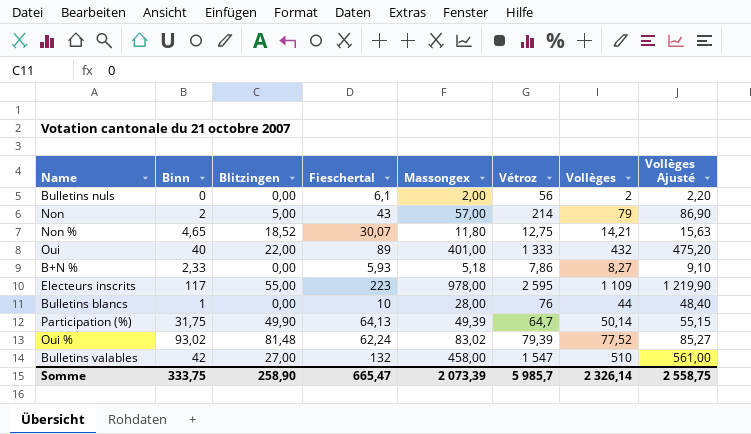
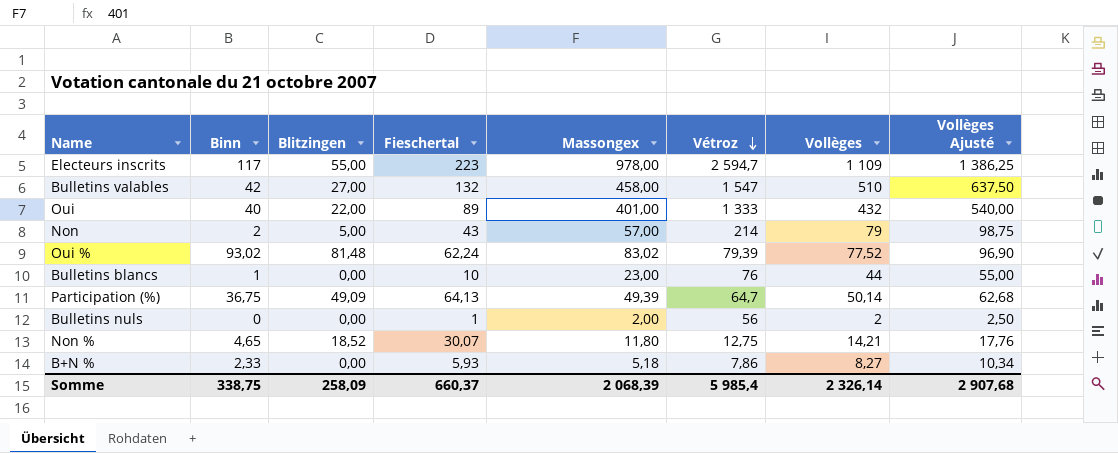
row order: none -> Vétroz descending
column Vollèges Ajusté | formula: [Vollèges] * 1,1 -> [Vollèges] * 1,25
Electeurs inscrits | Vétroz: 2 595 -> 2 594,7
Bulletins blancs | Massongex: 28,00 -> 23,00
Participation (%) | Binn: 31,75 -> 36,75
Participation (%) | Blitzingen: 49,90 -> 49,09
Bulletins nuls | Fieschertal: 6,1 -> 1
Somme | Binn: 333,75 -> 338,75
Somme | Blitzingen: 258,90 -> 258,09
Somme | Fieschertal: 665,47 -> 660,37
Somme | Massongex: 2 073,39 -> 2 068,39
Somme | Vétroz: 5 985,7 -> 5 985,4
Somme | Vollèges Ajusté: 2 558,75 -> 2 907,68

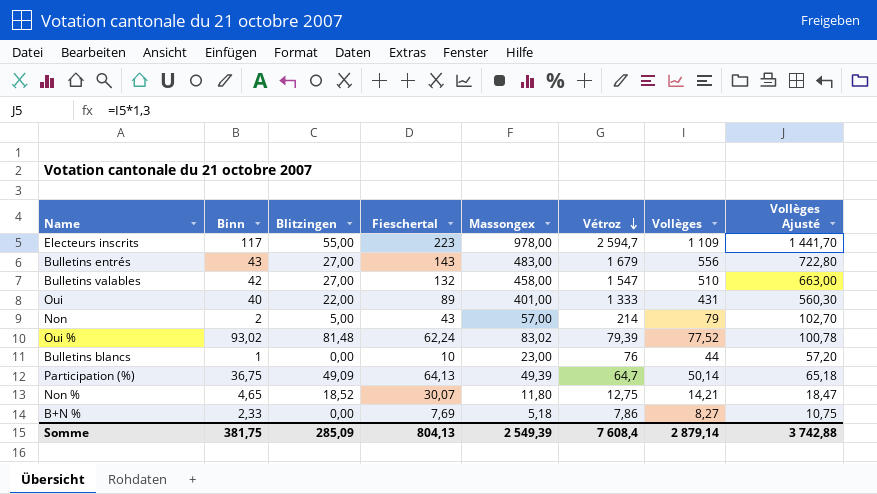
column Vollèges Ajusté | formula: [Vollèges] * 1,25 -> [Vollèges] * 1,3
row Bulletins nuls: 0 | 0,00 | 1 | 2,00 | 56 | 2 | 2,50 -> none
row Bulletins entrés: none -> 43 | 27,00 | 143 | 483,00 | 1 679 | 556 | 722,80
Oui | Vollèges: 432 -> 431
B+N % | Fieschertal: 5,93 -> 7,69
Somme | Binn: 338,75 -> 381,75
Somme | Blitzingen: 258,09 -> 285,09
Somme | Fieschertal: 660,37 -> 804,13
Somme | Massongex: 2 068,39 -> 2 549,39
Somme | Vétroz: 5 985,4 -> 7 608,4
Somme | Vollèges: 2 326,14 -> 2 879,14
Somme | Vollèges Ajusté: 2 907,68 -> 3 742,88

